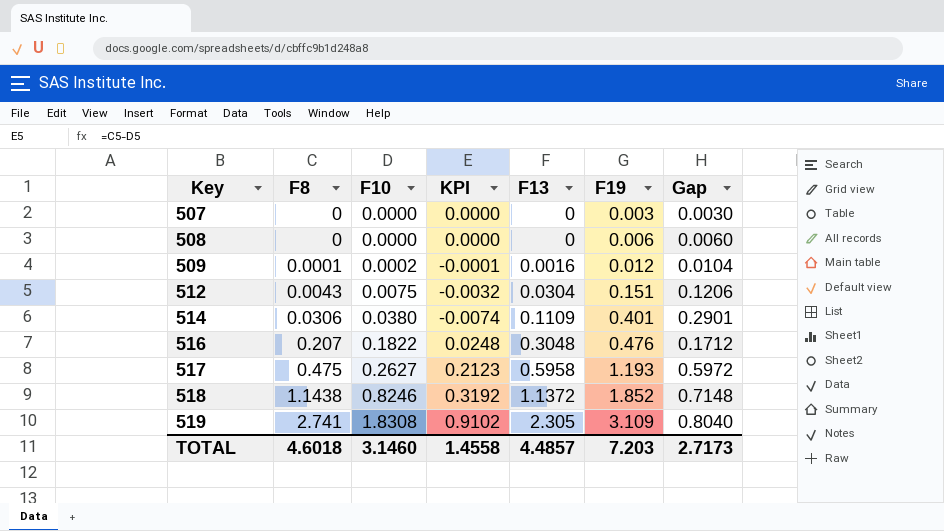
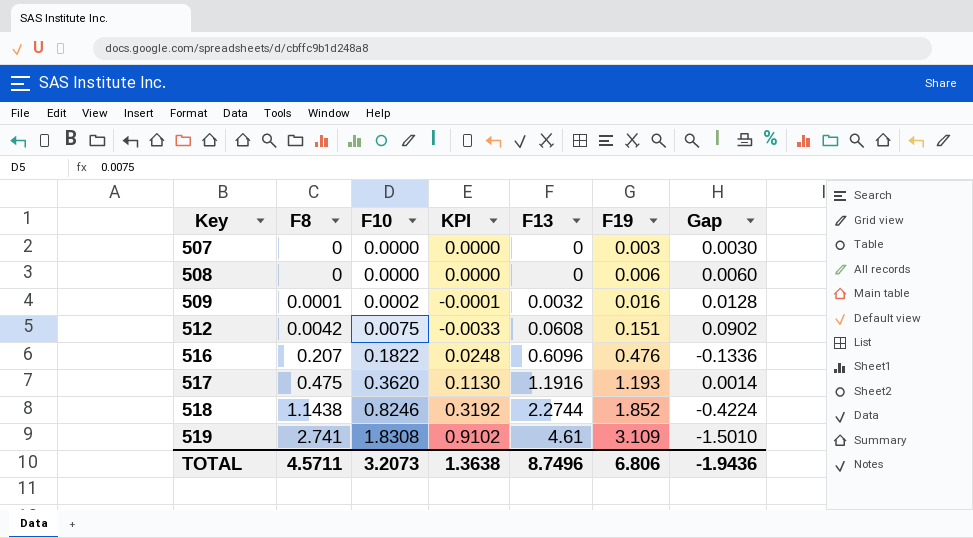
row 514: 0.0306 | 0.0380 | -0.0074 | 0.1109 | 0.401 | 0.2901 -> none
509 | F13: 0.0016 -> 0.0032
509 | F19: 0.012 -> 0.016
509 | Gap: 0.0104 -> 0.0128
512 | F8: 0.0043 -> 0.0042
512 | KPI: -0.0032 -> -0.0033
512 | F13: 0.0304 -> 0.0608
512 | Gap: 0.1206 -> 0.0902
516 | F13: 0.3048 -> 0.6096
516 | Gap: 0.1712 -> -0.1336
517 | F10: 0.2627 -> 0.3620
517 | KPI: 0.2123 -> 0.1130
517 | F13: 0.5958 -> 1.1916
517 | Gap: 0.5972 -> 0.0014
518 | F13: 1.1372 -> 2.2744
518 | Gap: 0.7148 -> -0.4224
519 | F13: 2.305 -> 4.61
519 | Gap: 0.8040 -> -1.5010
TOTAL | F8: 4.6018 -> 4.5711
TOTAL | F10: 3.1460 -> 3.2073
TOTAL | KPI: 1.4558 -> 1.3638
TOTAL | F13: 4.4857 -> 8.7496
TOTAL | F19: 7.203 -> 6.806
TOTAL | Gap: 2.7173 -> -1.9436

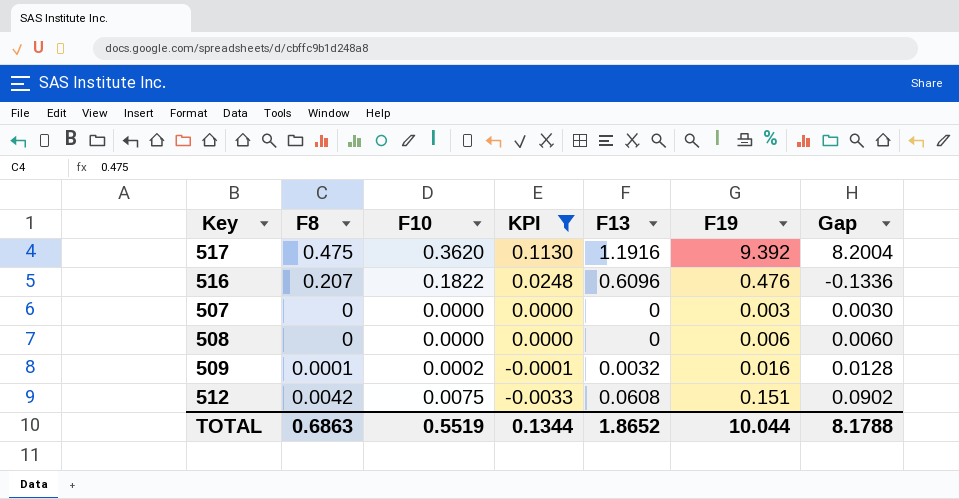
filter: none -> KPI <= 0.1130
row order: Key ascending -> KPI descending
517 | F19: 1.193 -> 9.392
517 | Gap: 0.0014 -> 8.2004
TOTAL | F8: 4.5711 -> 0.6863
TOTAL | F10: 3.2073 -> 0.5519
TOTAL | KPI: 1.3638 -> 0.1344
TOTAL | F13: 8.7496 -> 1.8652
TOTAL | F19: 6.806 -> 10.044
TOTAL | Gap: -1.9436 -> 8.1788

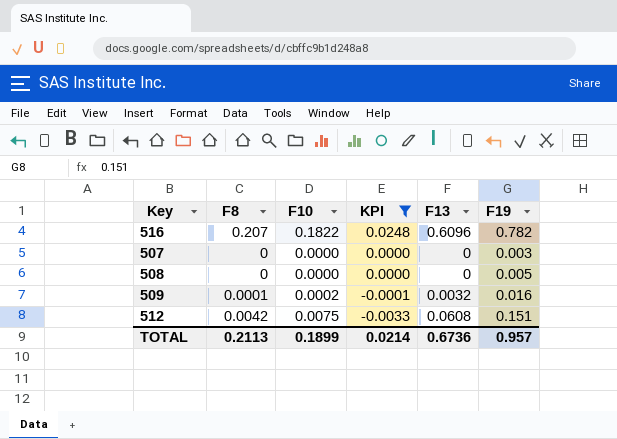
column Gap | formula: [F19] - [F13] -> none
row 517: 0.475 | 0.3620 | 0.1130 | 1.1916 | 9.392 | 8.2004 -> none
516 | F19: 0.476 -> 0.782
508 | F19: 0.006 -> 0.005
TOTAL | F8: 0.6863 -> 0.2113
TOTAL | F10: 0.5519 -> 0.1899
TOTAL | KPI: 0.1344 -> 0.0214
TOTAL | F13: 1.8652 -> 0.6736
TOTAL | F19: 10.044 -> 0.957

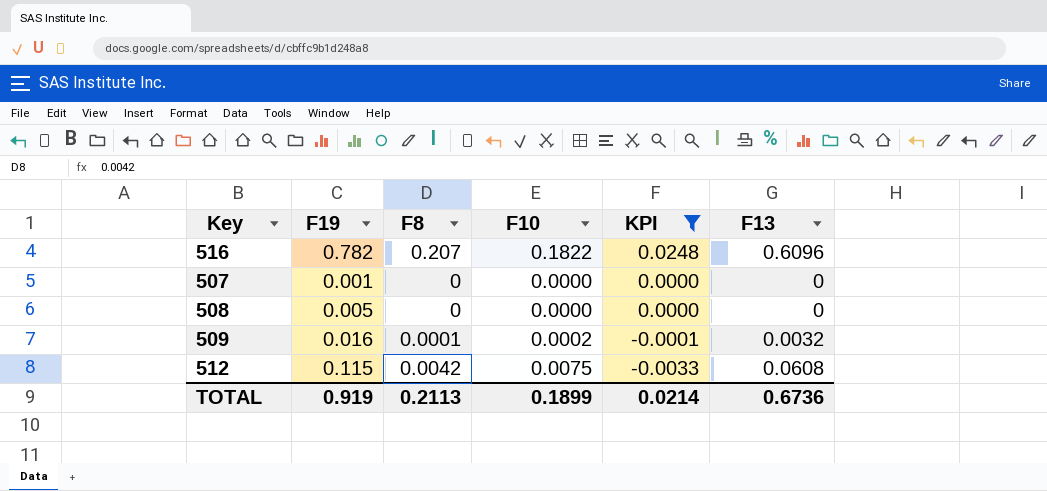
column F19 | position: 6 -> 2
507 | F19: 0.003 -> 0.001
512 | F19: 0.151 -> 0.115
TOTAL | F19: 0.957 -> 0.919

